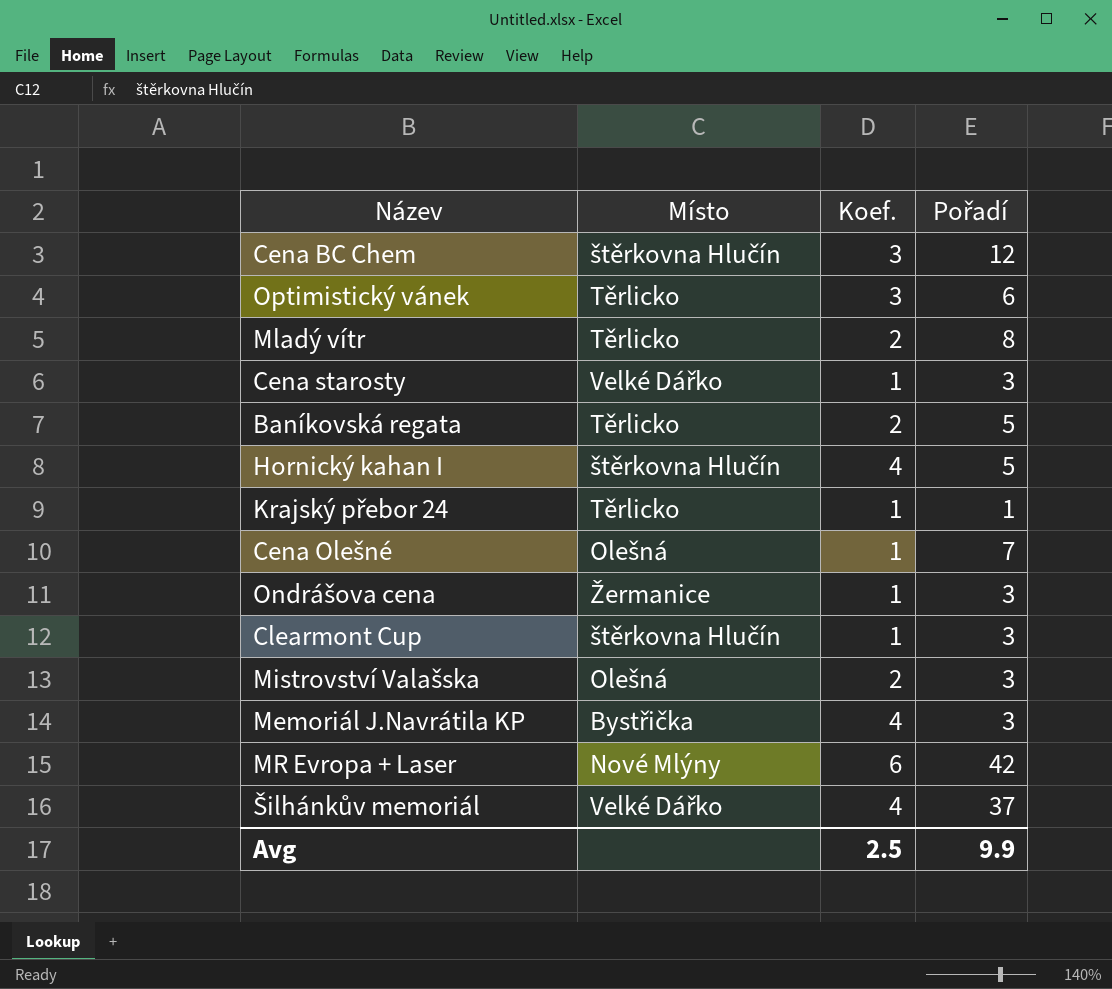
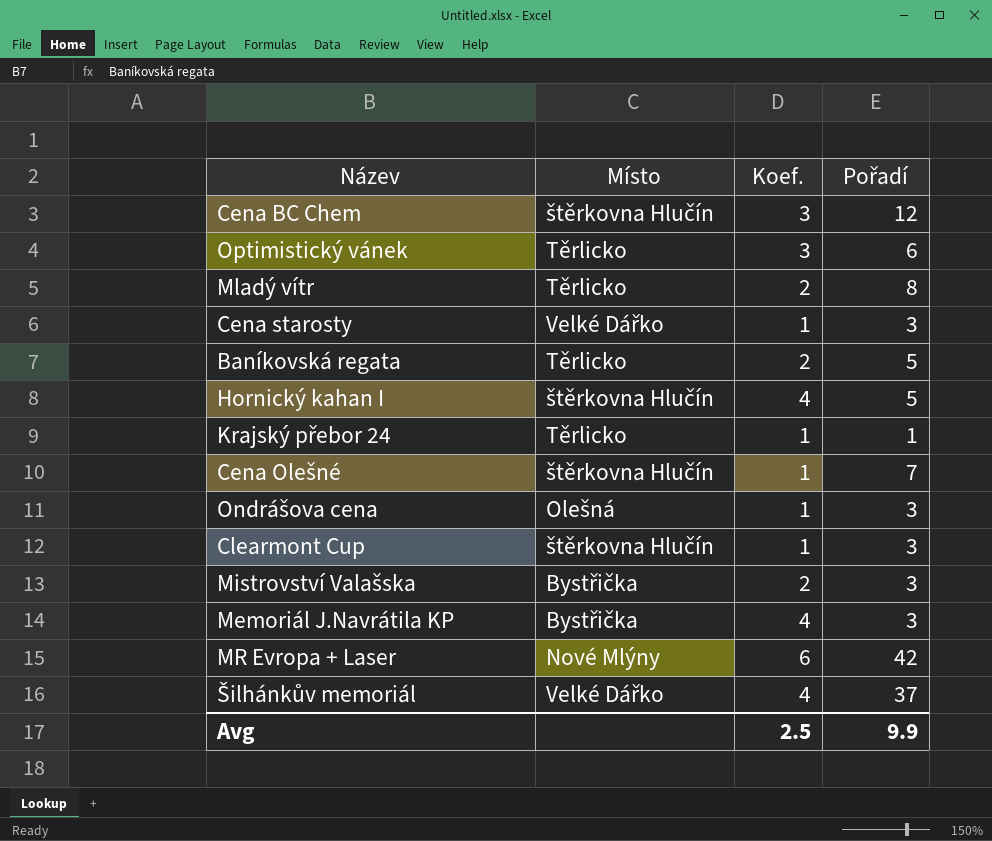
Cena Olešné | Místo: Olešná -> štěrkovna Hlučín
Ondrášova cena | Místo: Žermanice -> Olešná
Mistrovství Valašska | Místo: Olešná -> Bystřička

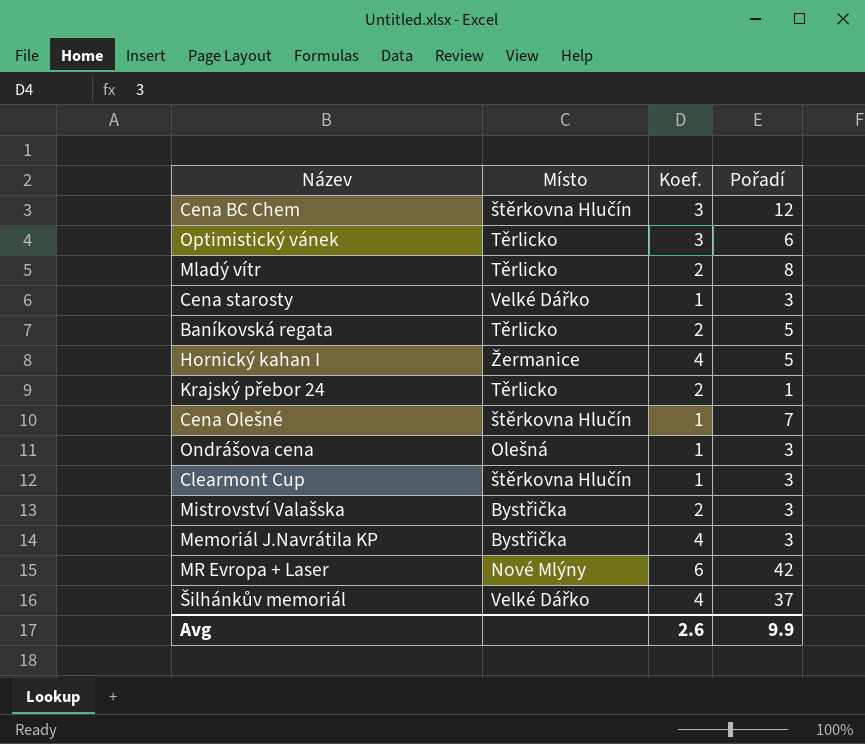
Hornický kahan I | Místo: štěrkovna Hlučín -> Žermanice
Krajský přebor 24 | Koef.: 1 -> 2
Avg | Koef.: 2.5 -> 2.6

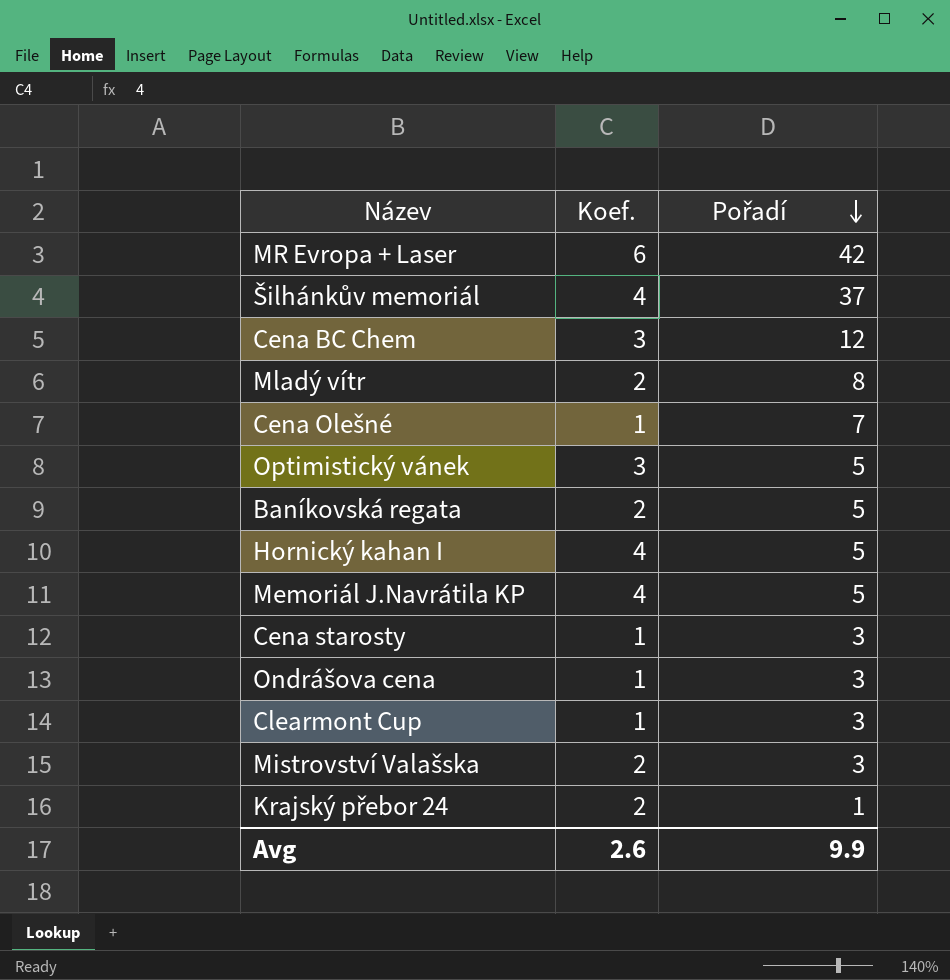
row order: none -> Pořadí descending
column Místo | position: 2 -> none
Optimistický vánek | Pořadí: 6 -> 5
Memoriál J.Navrátila KP | Pořadí: 3 -> 5

